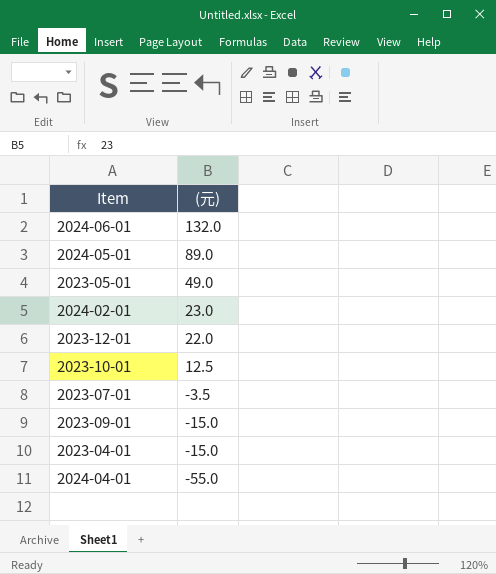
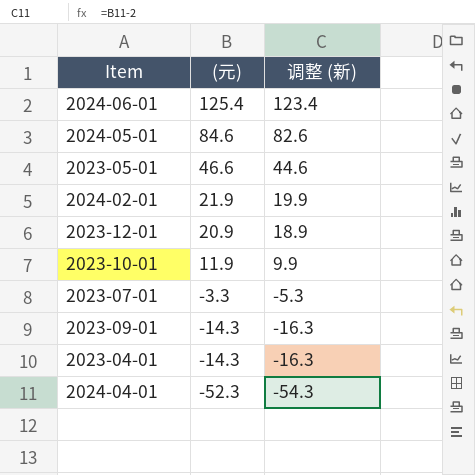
column 调整 (新) | formula: none -> [(元)] - 2
2024-06-01 | (元): 132.0 -> 125.4
2024-05-01 | (元): 89.0 -> 84.6
2023-05-01 | (元): 49.0 -> 46.6
2024-02-01 | (元): 23.0 -> 21.9
2023-12-01 | (元): 22.0 -> 20.9
2023-10-01 | (元): 12.5 -> 11.9
2023-07-01 | (元): -3.5 -> -3.3
2023-09-01 | (元): -15.0 -> -14.3
2023-04-01 | (元): -15.0 -> -14.3
2024-04-01 | (元): -55.0 -> -52.3

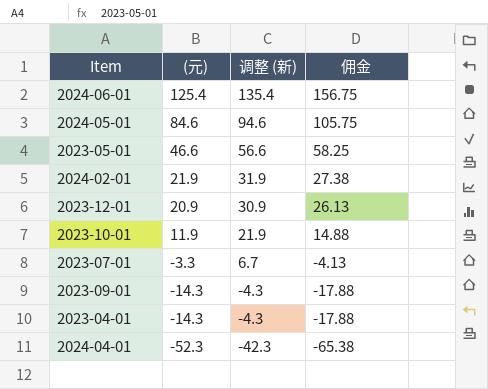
column 调整 (新) | formula: [(元)] - 2 -> [(元)] + 10
column 佣金 | formula: none -> [(元)] * 1.25

